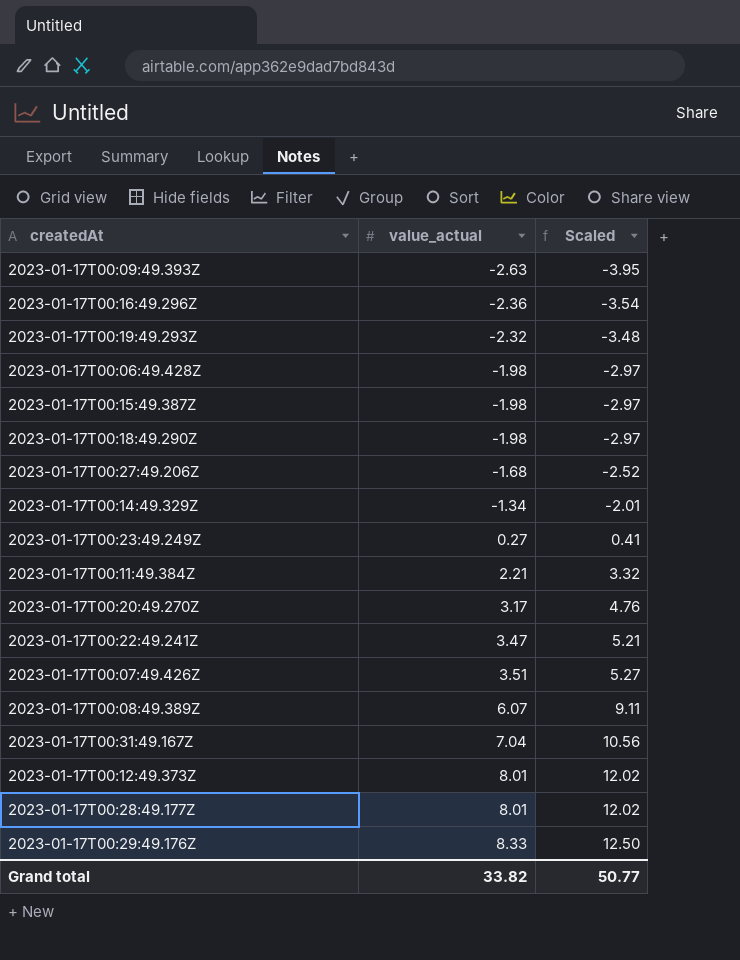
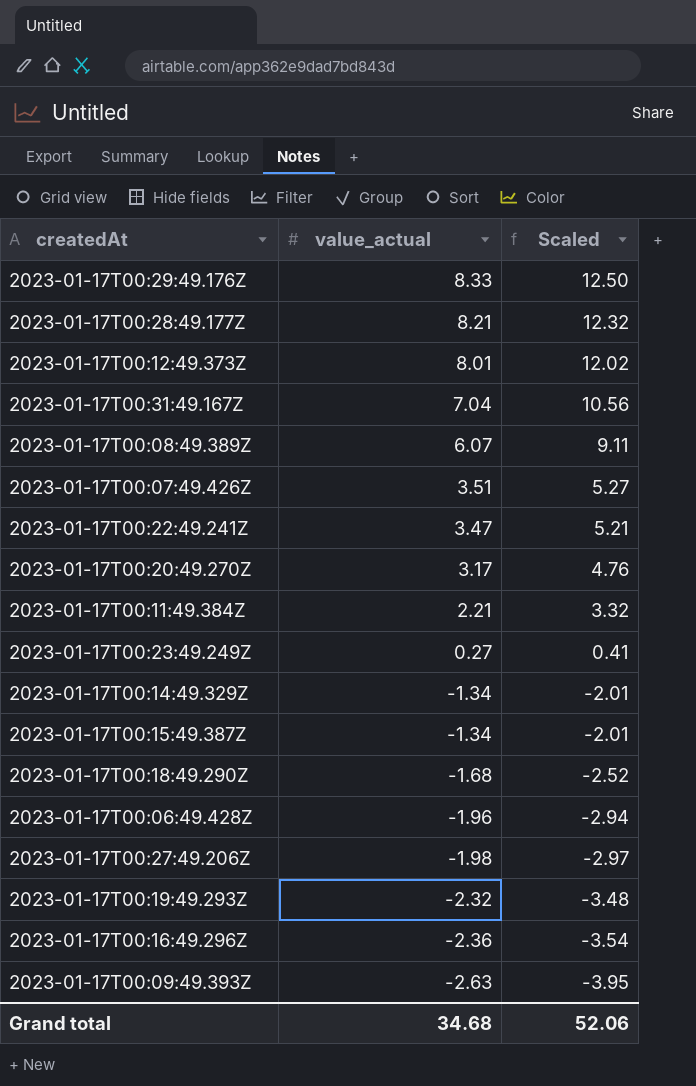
row order: value_actual ascending -> value_actual descending
2023-01-17T00:28:49.177Z | value_actual: 8.01 -> 8.21
2023-01-17T00:28:49.177Z | Scaled: 12.02 -> 12.32
2023-01-17T00:15:49.387Z | value_actual: -1.98 -> -1.34
2023-01-17T00:15:49.387Z | Scaled: -2.97 -> -2.01
2023-01-17T00:18:49.290Z | value_actual: -1.98 -> -1.68
2023-01-17T00:18:49.290Z | Scaled: -2.97 -> -2.52
2023-01-17T00:06:49.428Z | value_actual: -1.98 -> -1.96
2023-01-17T00:06:49.428Z | Scaled: -2.97 -> -2.94
2023-01-17T00:27:49.206Z | value_actual: -1.68 -> -1.98
2023-01-17T00:27:49.206Z | Scaled: -2.52 -> -2.97
Grand total | value_actual: 33.82 -> 34.68
Grand total | Scaled: 50.77 -> 52.06

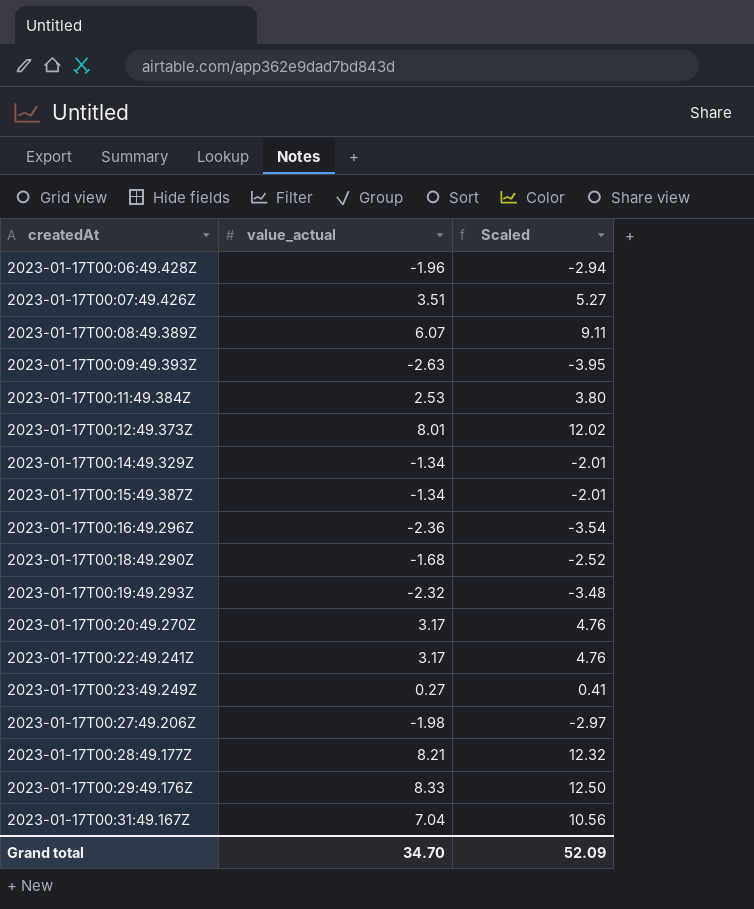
row order: value_actual descending -> createdAt ascending
2023-01-17T00:11:49.384Z | value_actual: 2.21 -> 2.53
2023-01-17T00:11:49.384Z | Scaled: 3.32 -> 3.80
2023-01-17T00:22:49.241Z | value_actual: 3.47 -> 3.17
2023-01-17T00:22:49.241Z | Scaled: 5.21 -> 4.76
Grand total | value_actual: 34.68 -> 34.70
Grand total | Scaled: 52.06 -> 52.09

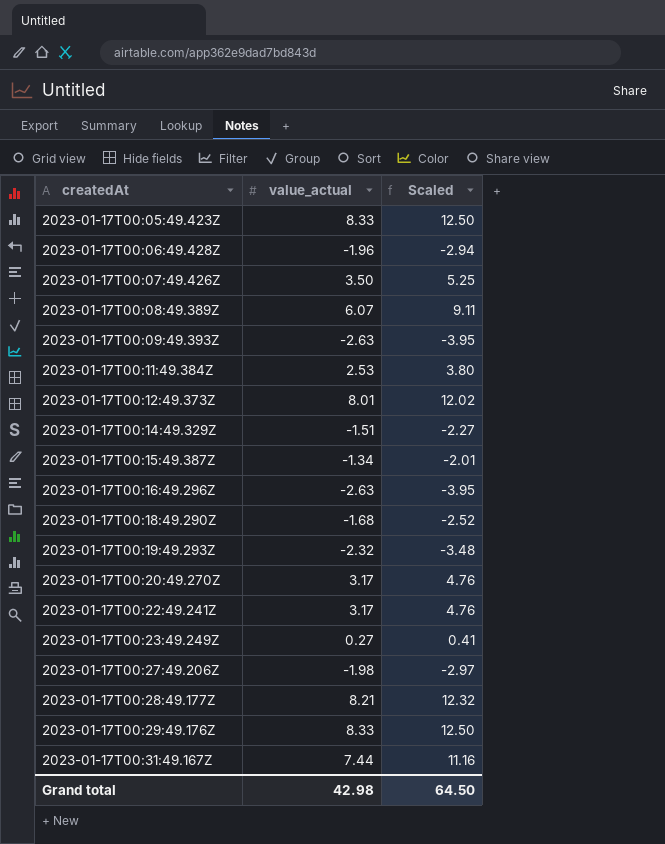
row 2023-01-17T00:05:49.423Z: none -> 8.33 | 12.50
2023-01-17T00:07:49.426Z | value_actual: 3.51 -> 3.50
2023-01-17T00:07:49.426Z | Scaled: 5.27 -> 5.25
2023-01-17T00:14:49.329Z | value_actual: -1.34 -> -1.51
2023-01-17T00:14:49.329Z | Scaled: -2.01 -> -2.27
2023-01-17T00:16:49.296Z | value_actual: -2.36 -> -2.63
2023-01-17T00:16:49.296Z | Scaled: -3.54 -> -3.95
2023-01-17T00:31:49.167Z | value_actual: 7.04 -> 7.44
2023-01-17T00:31:49.167Z | Scaled: 10.56 -> 11.16
Grand total | value_actual: 34.70 -> 42.98
Grand total | Scaled: 52.09 -> 64.50

